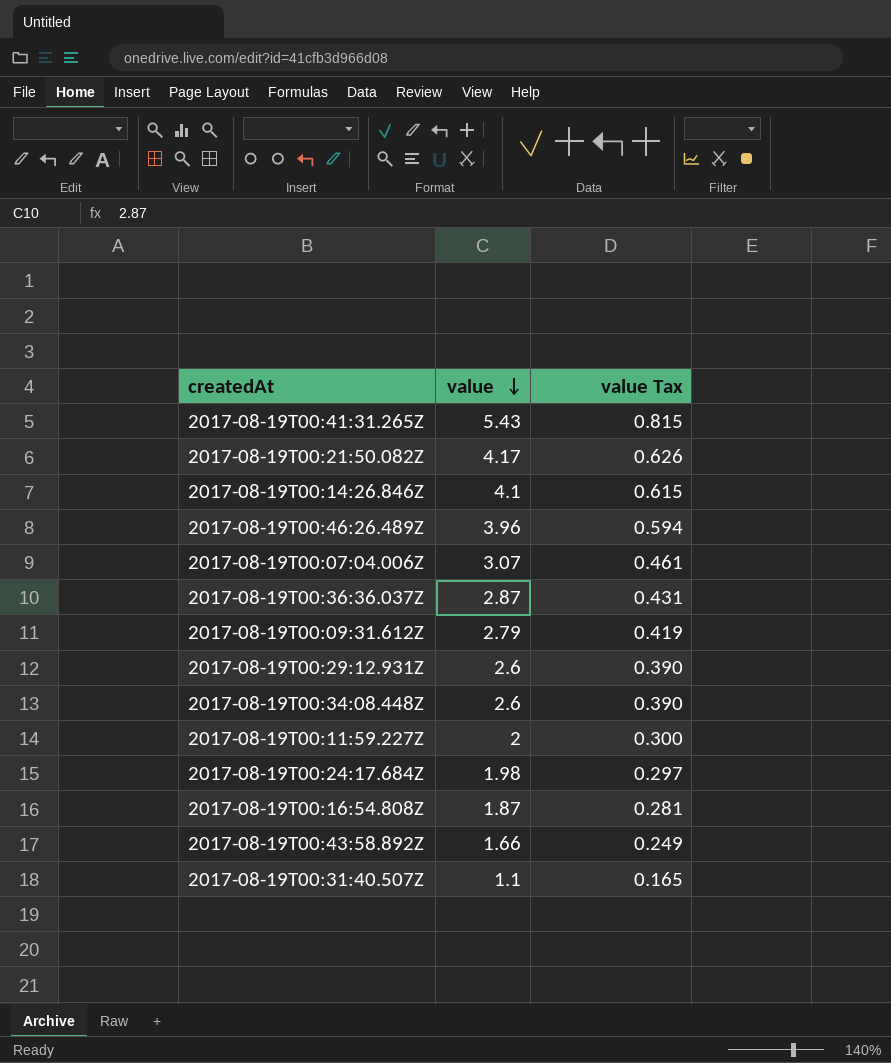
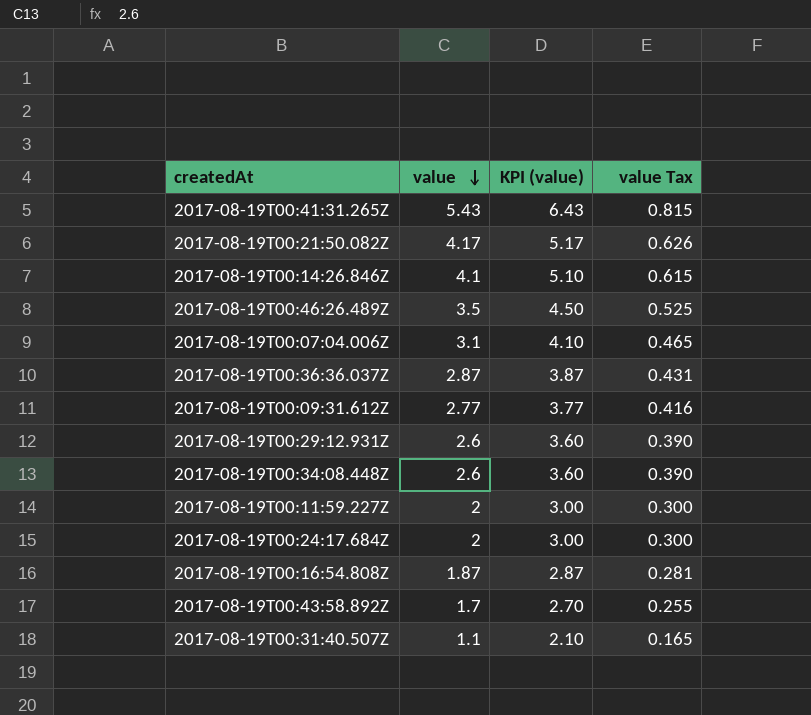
column KPI (value) | formula: none -> [value] + 1
2017-08-19T00:46:26.489Z | value: 3.96 -> 3.5
2017-08-19T00:46:26.489Z | value Tax: 0.594 -> 0.525
2017-08-19T00:07:04.006Z | value: 3.07 -> 3.1
2017-08-19T00:07:04.006Z | value Tax: 0.461 -> 0.465
2017-08-19T00:09:31.612Z | value: 2.79 -> 2.77
2017-08-19T00:09:31.612Z | value Tax: 0.419 -> 0.416
2017-08-19T00:24:17.684Z | value: 1.98 -> 2
2017-08-19T00:24:17.684Z | value Tax: 0.297 -> 0.300
2017-08-19T00:43:58.892Z | value: 1.66 -> 1.7
2017-08-19T00:43:58.892Z | value Tax: 0.249 -> 0.255

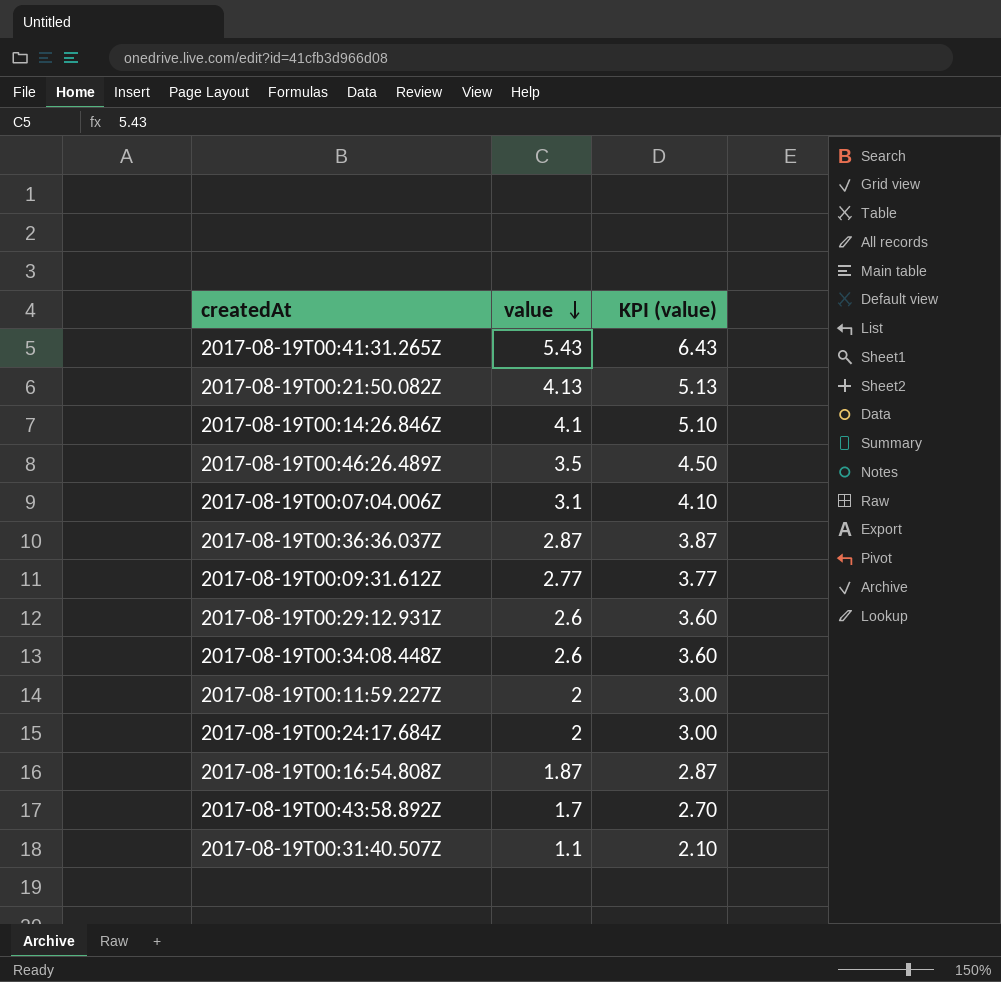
column value Tax | formula: [value] * 0.15 -> none
2017-08-19T00:21:50.082Z | value: 4.17 -> 4.13
2017-08-19T00:21:50.082Z | KPI (value): 5.17 -> 5.13

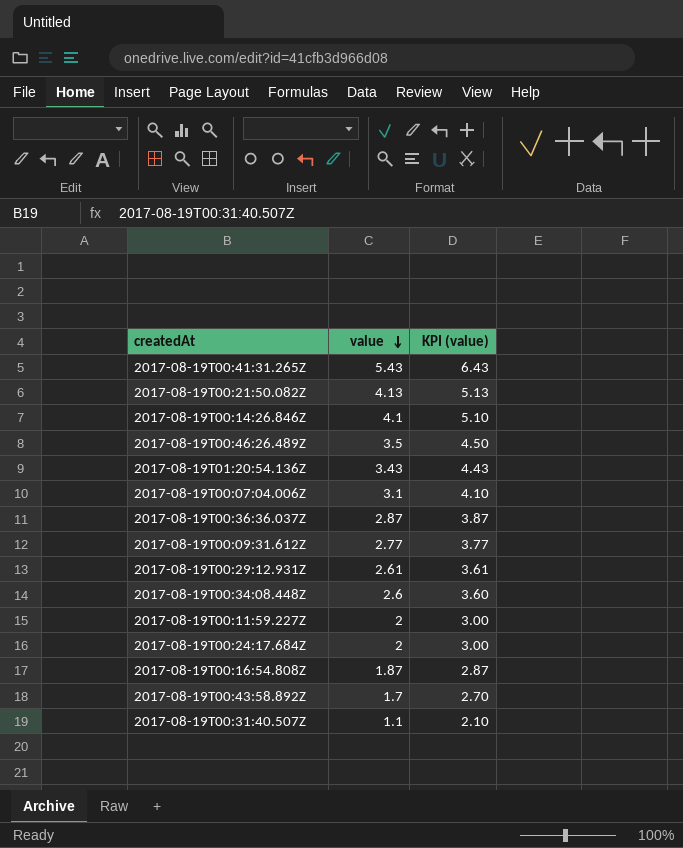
row 2017-08-19T01:20:54.136Z: none -> 3.43 | 4.43
2017-08-19T00:29:12.931Z | value: 2.6 -> 2.61
2017-08-19T00:29:12.931Z | KPI (value): 3.60 -> 3.61

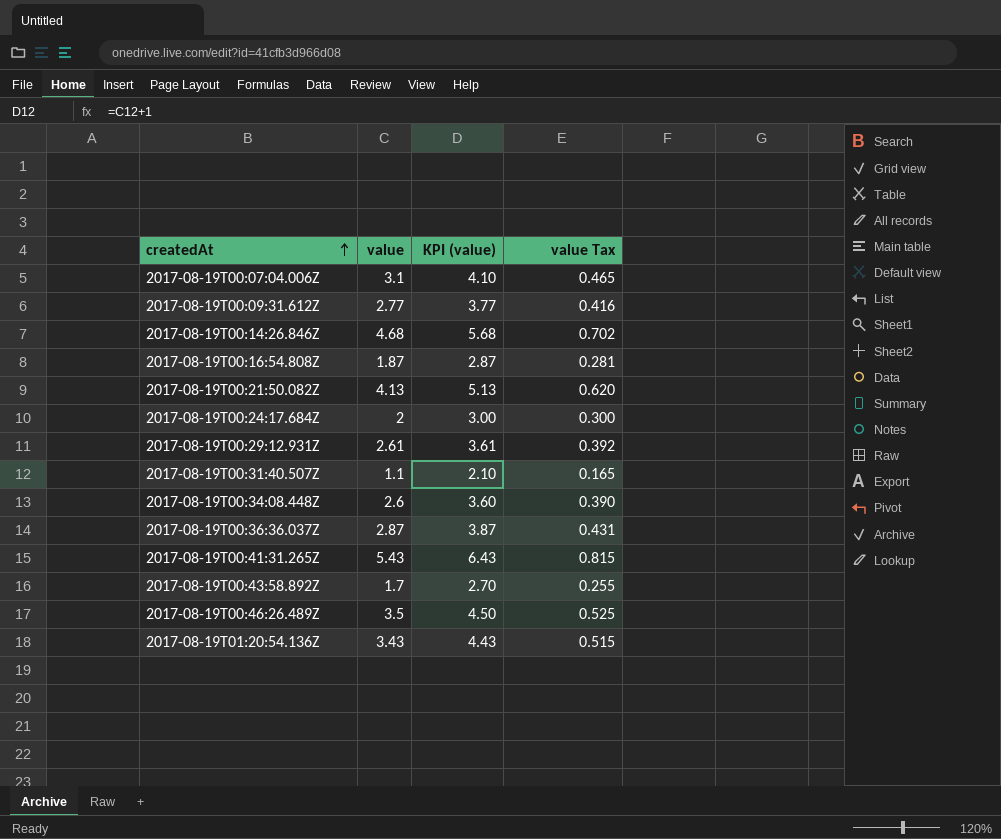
row order: value descending -> createdAt ascending
column value Tax | formula: none -> [value] * 0.15
row 2017-08-19T00:11:59.227Z: 2 | 3.00 -> none
2017-08-19T00:14:26.846Z | value: 4.1 -> 4.68
2017-08-19T00:14:26.846Z | KPI (value): 5.10 -> 5.68

